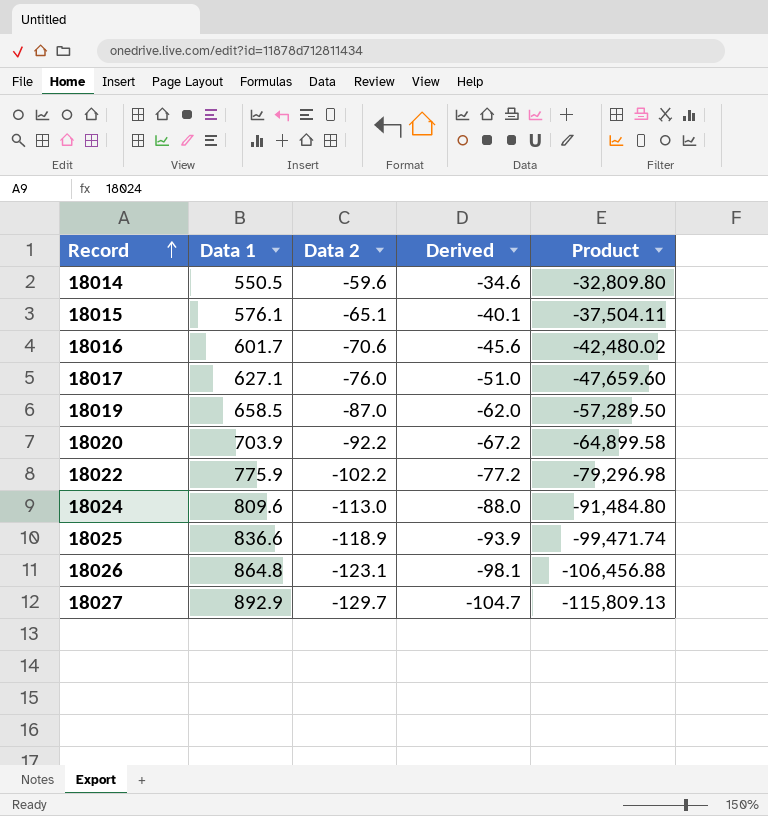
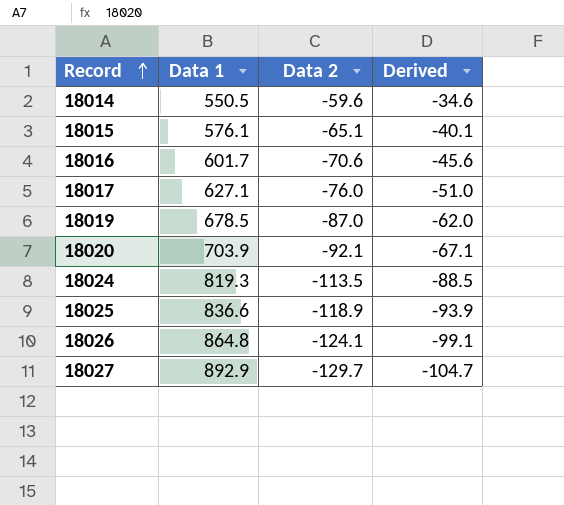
column Product | formula: [Data 1] * [Data 2] -> none
row 18022: 775.9 | -102.2 | -77.2 | -79,296.98 -> none
18019 | Data 1: 658.5 -> 678.5
18020 | Data 2: -92.2 -> -92.1
18020 | Derived: -67.2 -> -67.1
18024 | Data 1: 809.6 -> 819.3
18024 | Data 2: -113.0 -> -113.5
18024 | Derived: -88.0 -> -88.5
18026 | Data 2: -123.1 -> -124.1
18026 | Derived: -98.1 -> -99.1

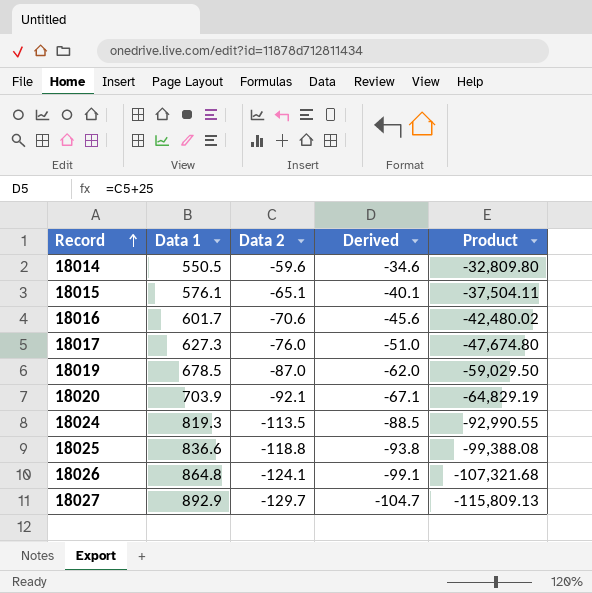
column Product | formula: none -> [Data 1] * [Data 2]
18017 | Data 1: 627.1 -> 627.3
18025 | Data 2: -118.9 -> -118.8
18025 | Derived: -93.9 -> -93.8

